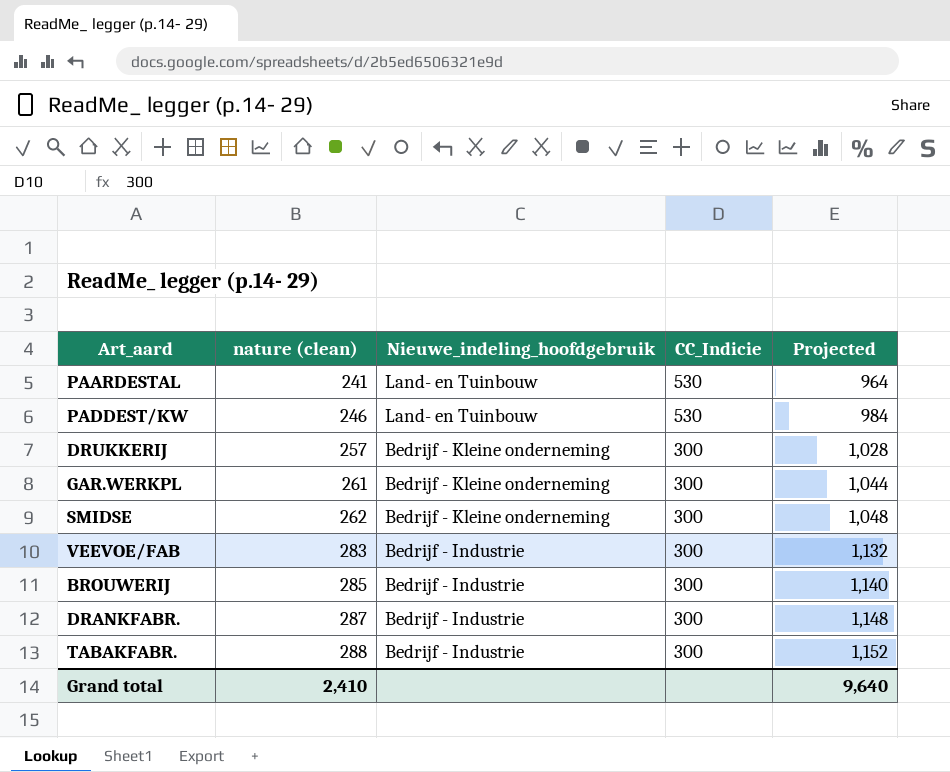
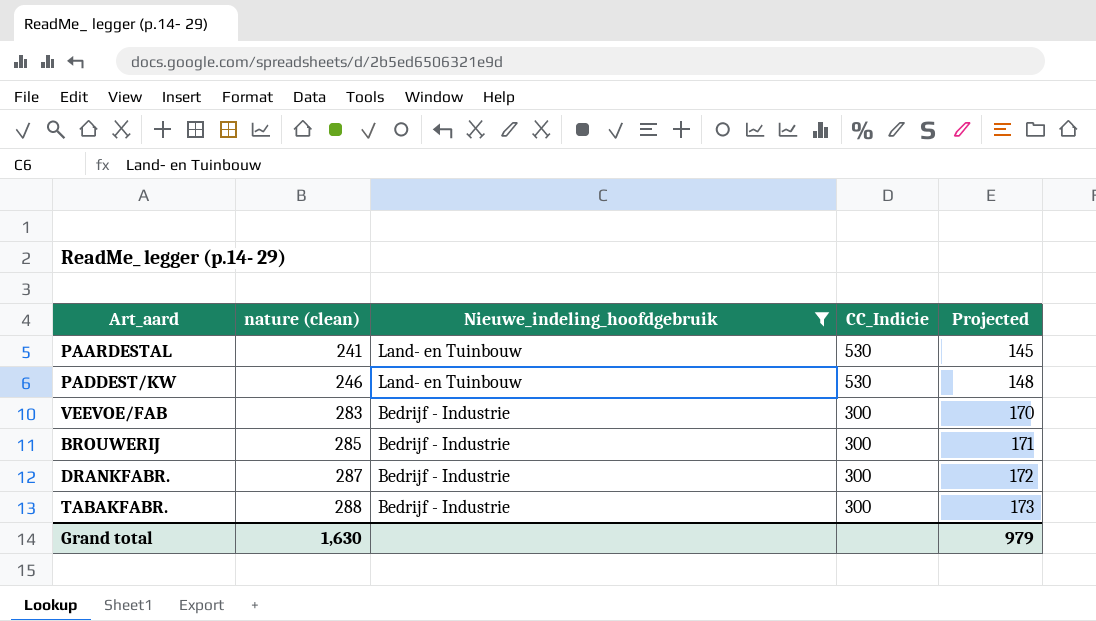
filter: none -> Nieuwe_indeling_hoofdgebruik != Bedrijf - Kleine onderneming
column Projected | formula: [nature (clean)] * 4 -> [nature (clean)] * 0.6
Grand total | nature (clean): 2,410 -> 1,630
Grand total | Projected: 9,640 -> 979

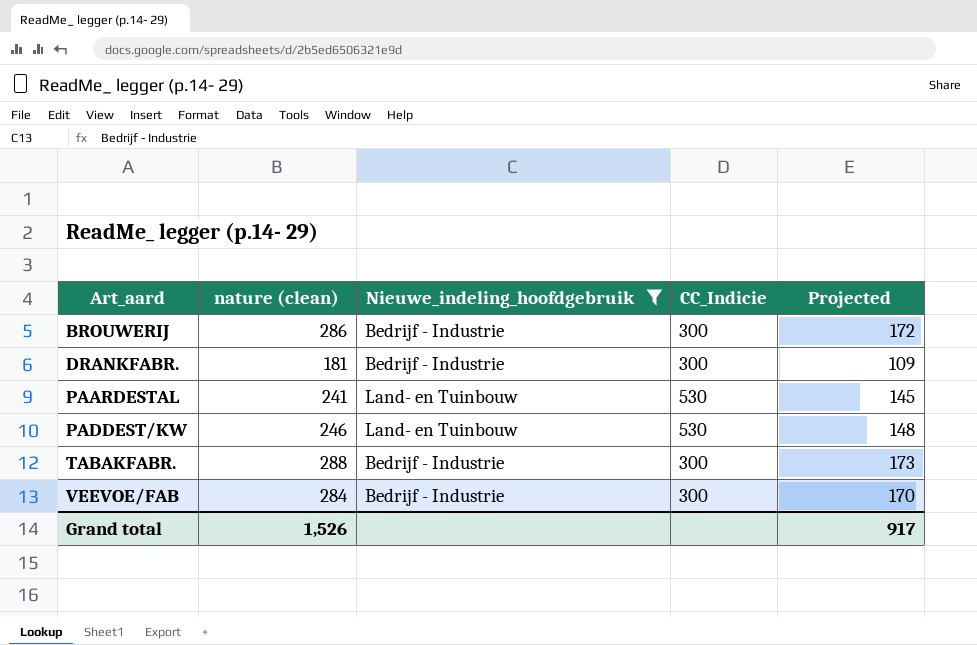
row order: nature (clean) ascending -> Art_aard ascending
BROUWERIJ | nature (clean): 285 -> 286
BROUWERIJ | Projected: 171 -> 172
DRANKFABR. | nature (clean): 287 -> 181
DRANKFABR. | Projected: 172 -> 109
VEEVOE/FAB | nature (clean): 283 -> 284
Grand total | nature (clean): 1,630 -> 1,526
Grand total | Projected: 979 -> 917

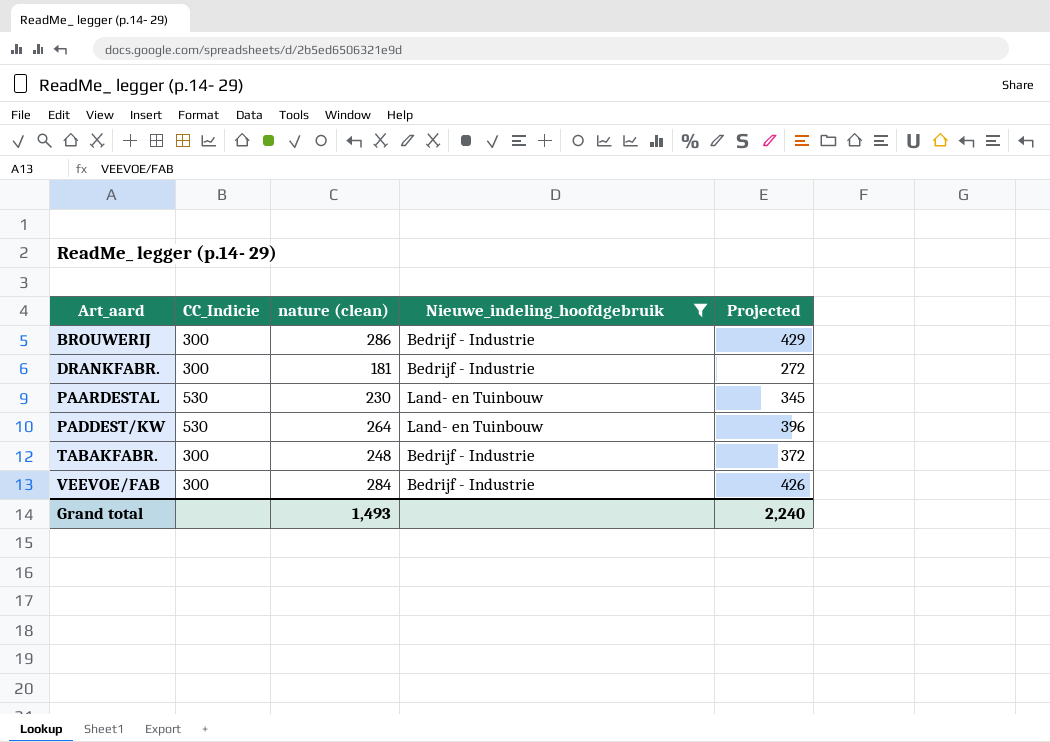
column CC_Indicie | position: 4 -> 2
column Projected | formula: [nature (clean)] * 0.6 -> [nature (clean)] * 1.5
PAARDESTAL | nature (clean): 241 -> 230
PADDEST/KW | nature (clean): 246 -> 264
TABAKFABR. | nature (clean): 288 -> 248
Grand total | nature (clean): 1,526 -> 1,493
Grand total | Projected: 917 -> 2,240

